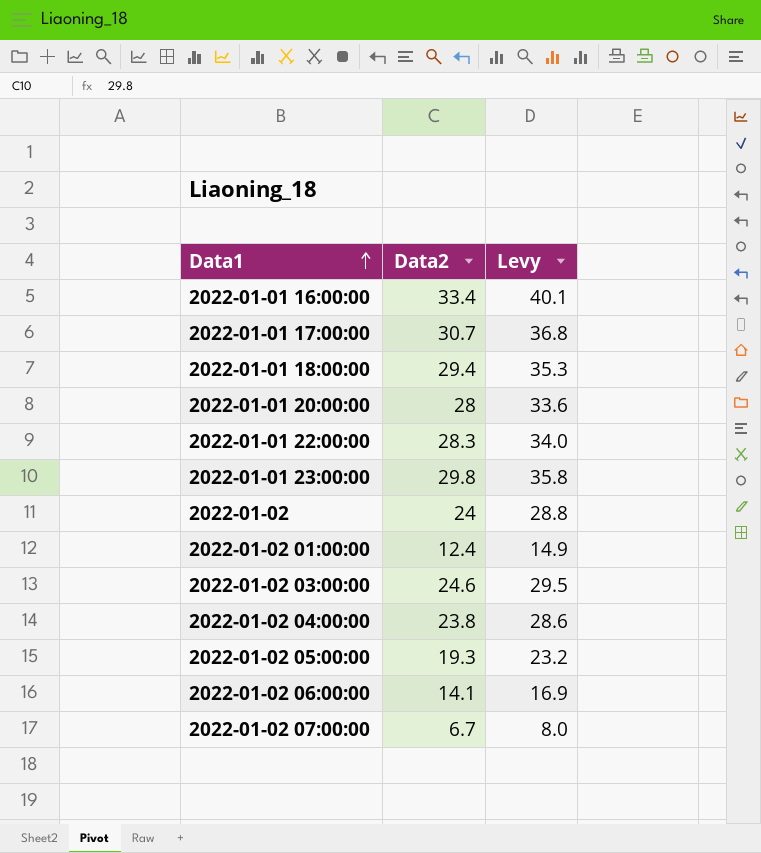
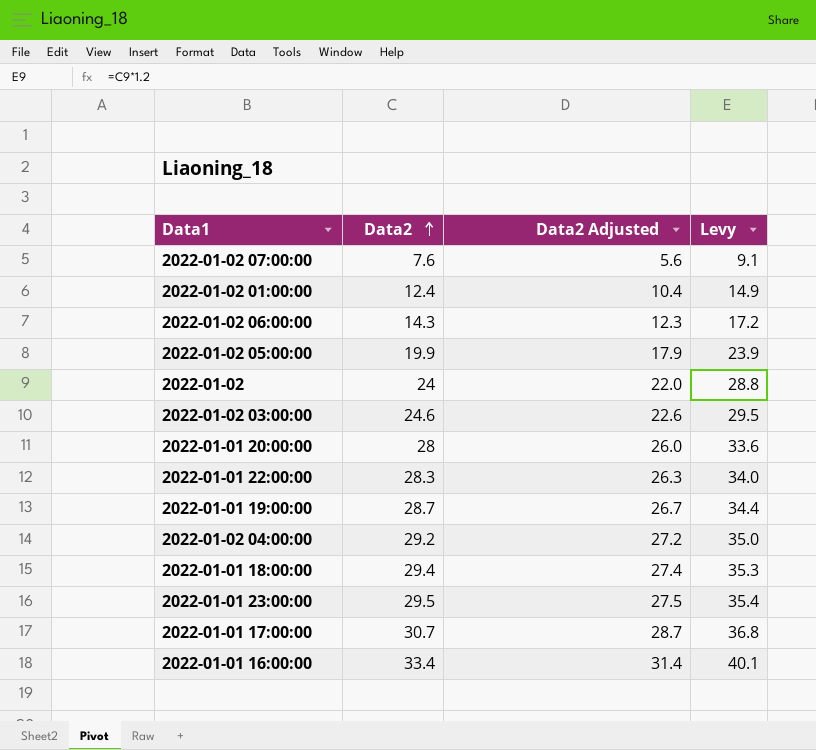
row order: Data1 ascending -> Data2 ascending
column Data2 Adjusted | formula: none -> [Data2] - 2
2022-01-02 07:00:00 | Data2: 6.7 -> 7.6
2022-01-02 07:00:00 | Levy: 8.0 -> 9.1
2022-01-02 06:00:00 | Data2: 14.1 -> 14.3
2022-01-02 06:00:00 | Levy: 16.9 -> 17.2
2022-01-02 05:00:00 | Data2: 19.3 -> 19.9
2022-01-02 05:00:00 | Levy: 23.2 -> 23.9
row 2022-01-01 19:00:00: none -> 28.7 | 26.7 | 34.4
2022-01-02 04:00:00 | Data2: 23.8 -> 29.2
2022-01-02 04:00:00 | Levy: 28.6 -> 35.0
2022-01-01 23:00:00 | Data2: 29.8 -> 29.5
2022-01-01 23:00:00 | Levy: 35.8 -> 35.4

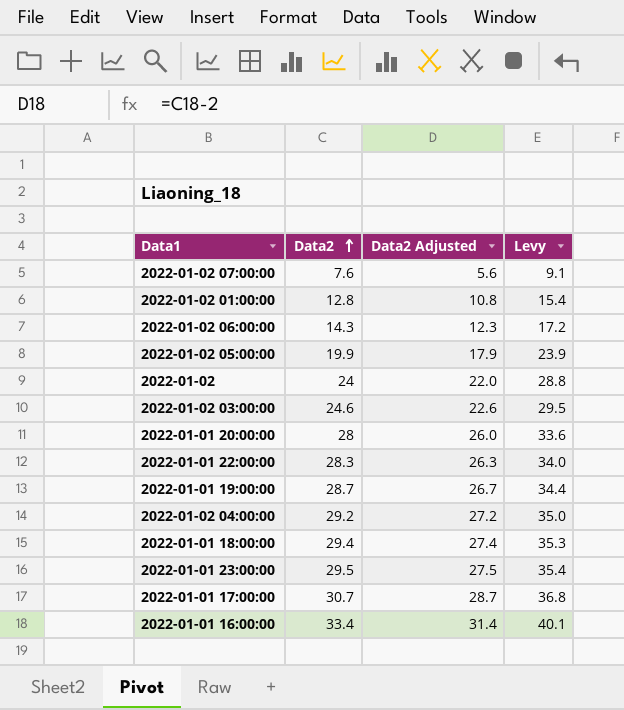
2022-01-02 01:00:00 | Data2: 12.4 -> 12.8
2022-01-02 01:00:00 | Data2 Adjusted: 10.4 -> 10.8
2022-01-02 01:00:00 | Levy: 14.9 -> 15.4

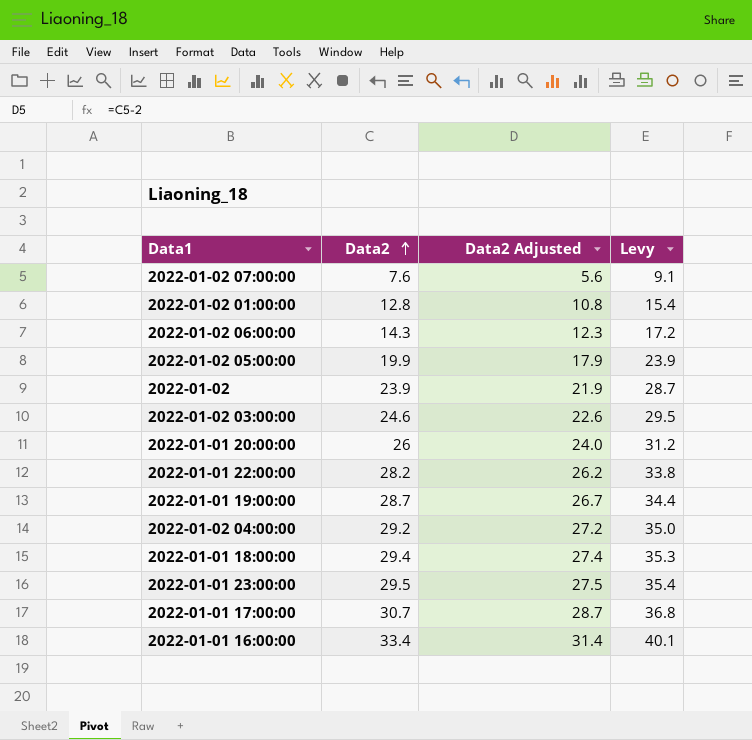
2022-01-02 | Data2: 24 -> 23.9
2022-01-02 | Data2 Adjusted: 22.0 -> 21.9
2022-01-02 | Levy: 28.8 -> 28.7
2022-01-01 20:00:00 | Data2: 28 -> 26
2022-01-01 20:00:00 | Data2 Adjusted: 26.0 -> 24.0
2022-01-01 20:00:00 | Levy: 33.6 -> 31.2
2022-01-01 22:00:00 | Data2: 28.3 -> 28.2
2022-01-01 22:00:00 | Data2 Adjusted: 26.3 -> 26.2
2022-01-01 22:00:00 | Levy: 34.0 -> 33.8

